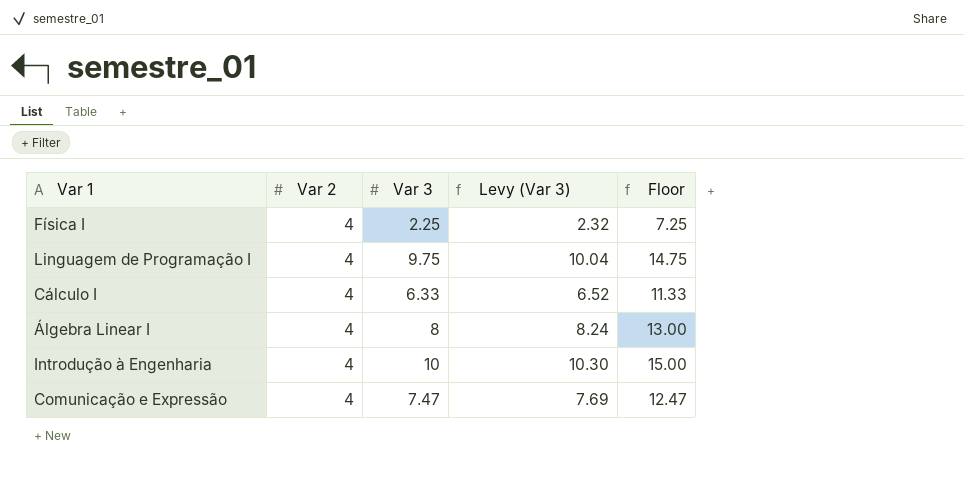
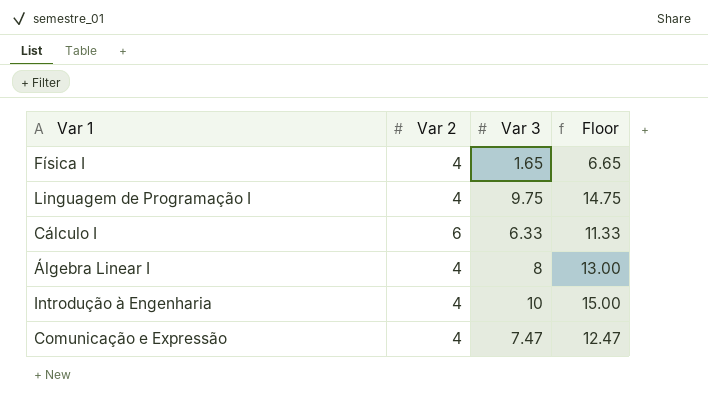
column Levy (Var 3) | formula: [Var 3] * 1.03 -> none
Física I | Var 3: 2.25 -> 1.65
Física I | Floor: 7.25 -> 6.65
Cálculo I | Var 2: 4 -> 6

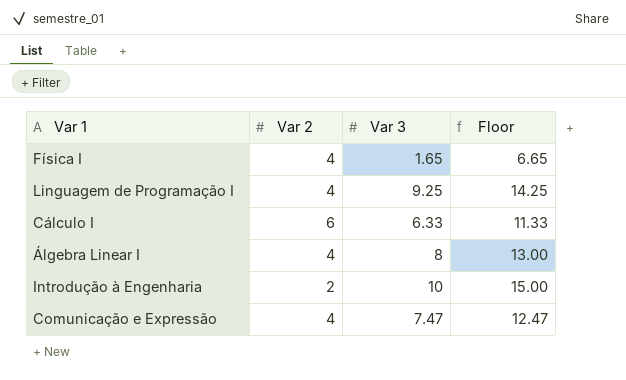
Linguagem de Programação I | Var 3: 9.75 -> 9.25
Linguagem de Programação I | Floor: 14.75 -> 14.25
Introdução à Engenharia | Var 2: 4 -> 2

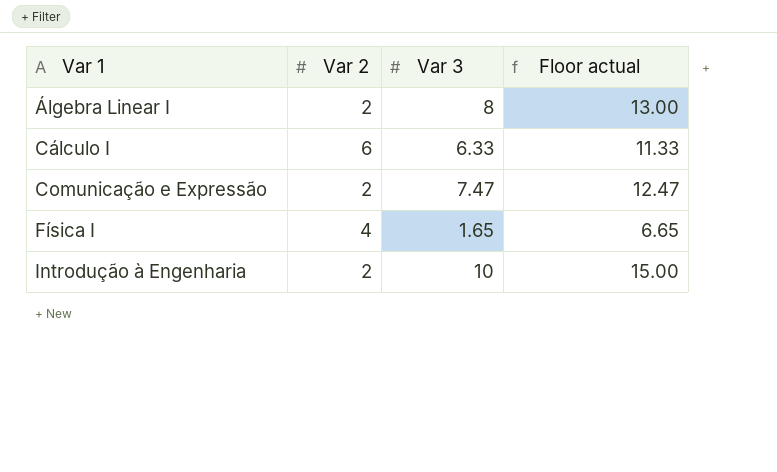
row order: none -> Var 1 ascending
column name: Floor -> Floor actual
row Linguagem de Programação I: 4 | 9.25 | 14.25 -> none
Álgebra Linear I | Var 2: 4 -> 2
Comunicação e Expressão | Var 2: 4 -> 2

